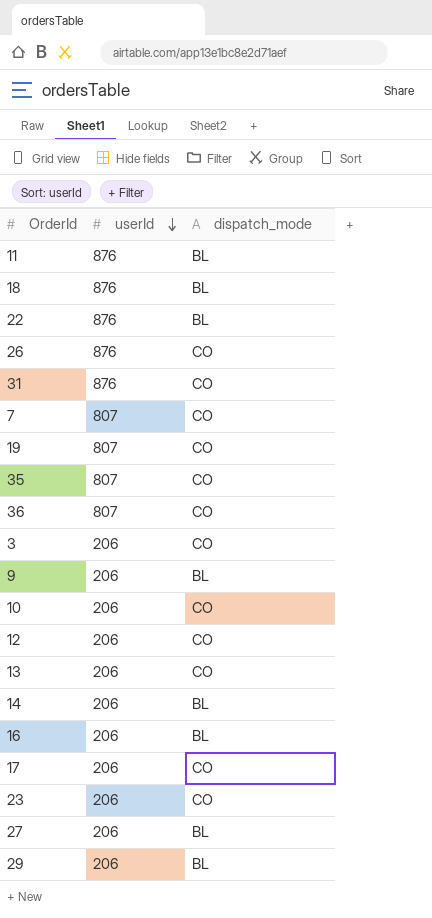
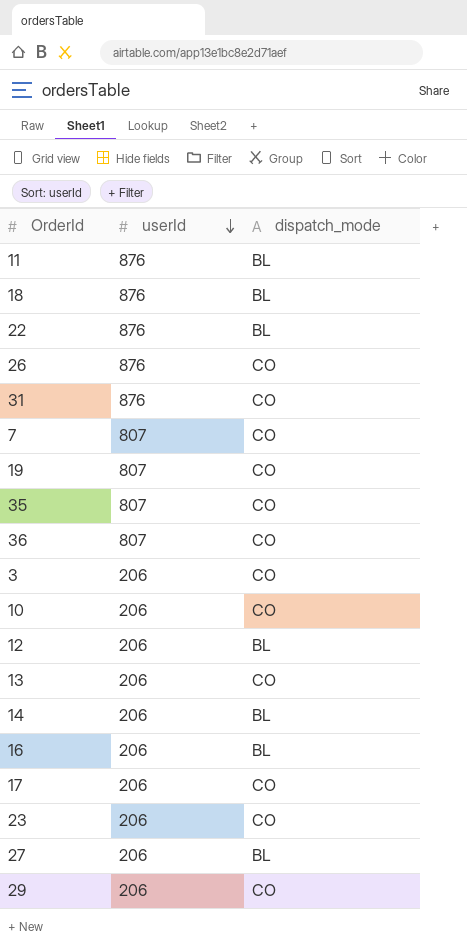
row 9: 206 | BL -> none
12 | dispatch_mode: CO -> BL
29 | dispatch_mode: BL -> CO

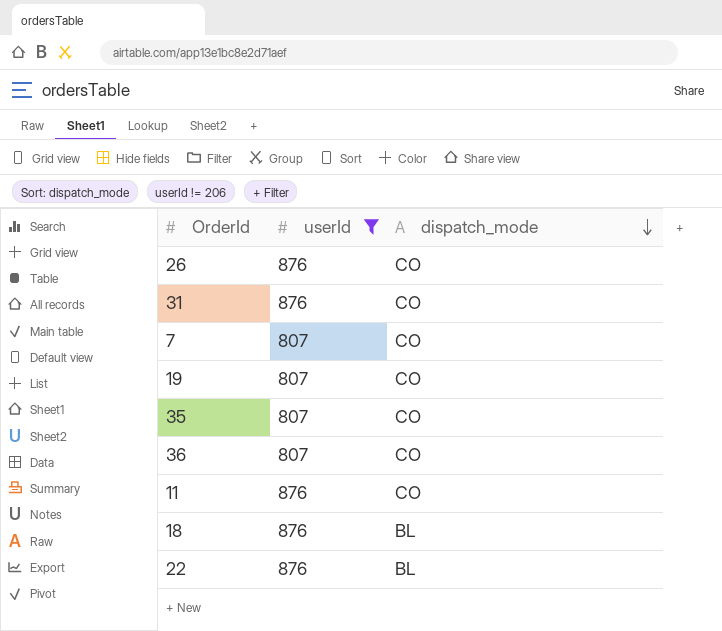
filter: none -> userId != 206
row order: userId descending -> dispatch_mode descending
11 | dispatch_mode: BL -> CO

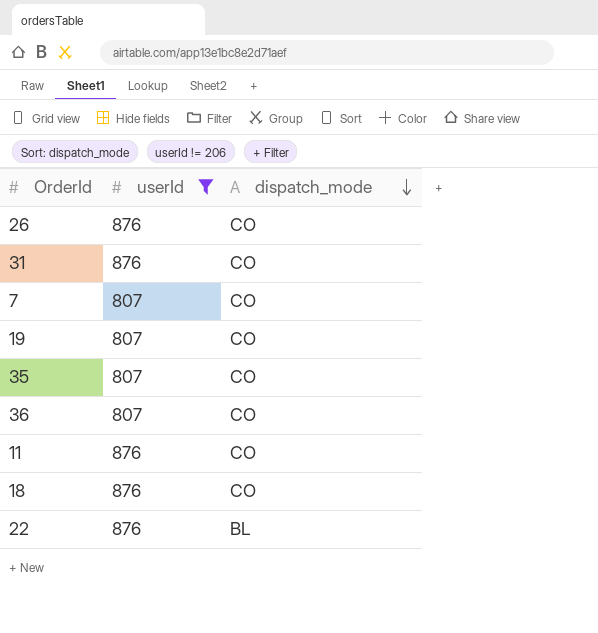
18 | dispatch_mode: BL -> CO

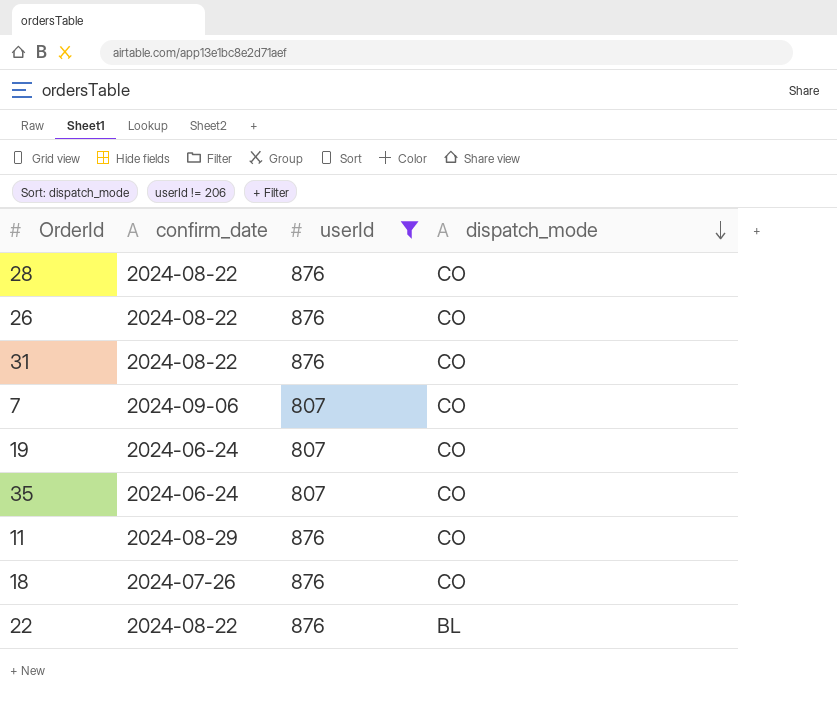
column confirm_date | position: none -> 2
row 36: 807 | CO -> none
row 28: none -> 2024-08-22 | 876 | CO

